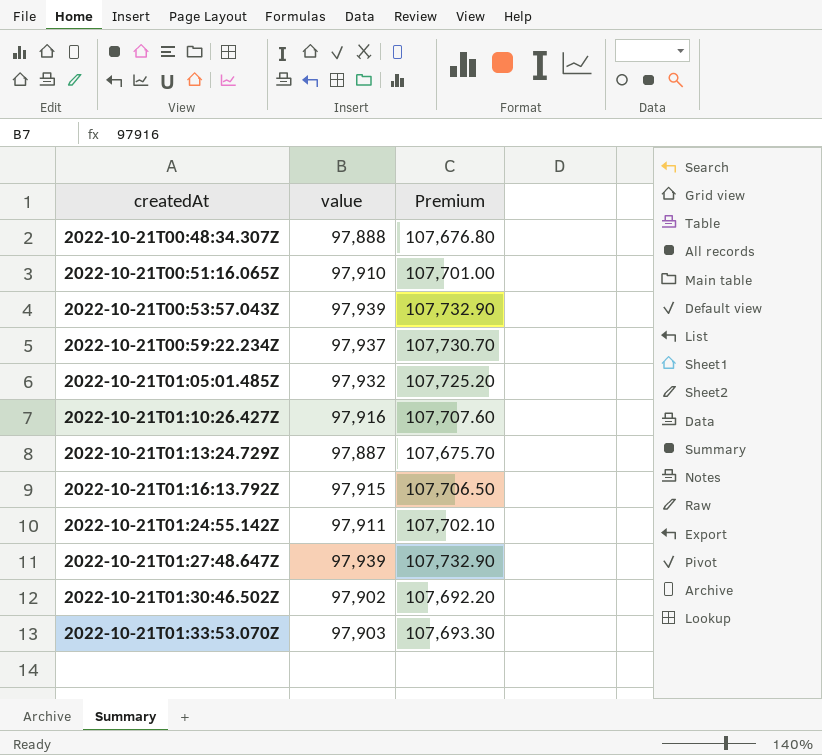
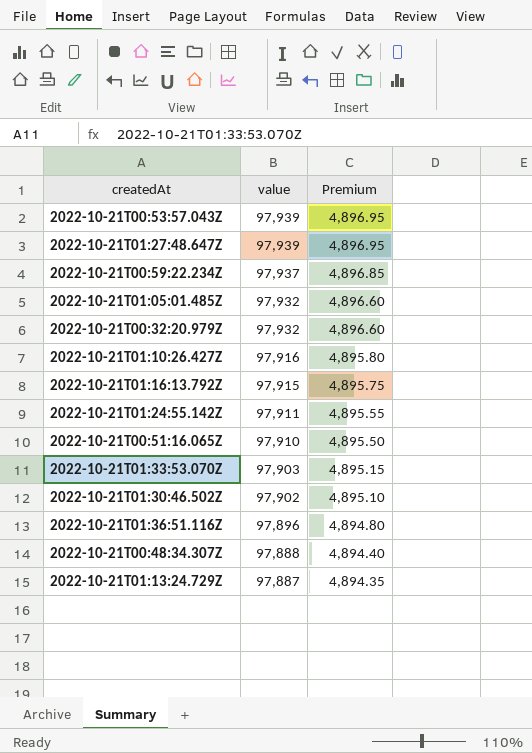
row order: createdAt ascending -> value descending
column Premium | formula: [value] * 1.1 -> [value] * 0.05
row 2022-10-21T00:32:20.979Z: none -> 97,932 | 4,896.60
row 2022-10-21T01:36:51.116Z: none -> 97,896 | 4,894.80

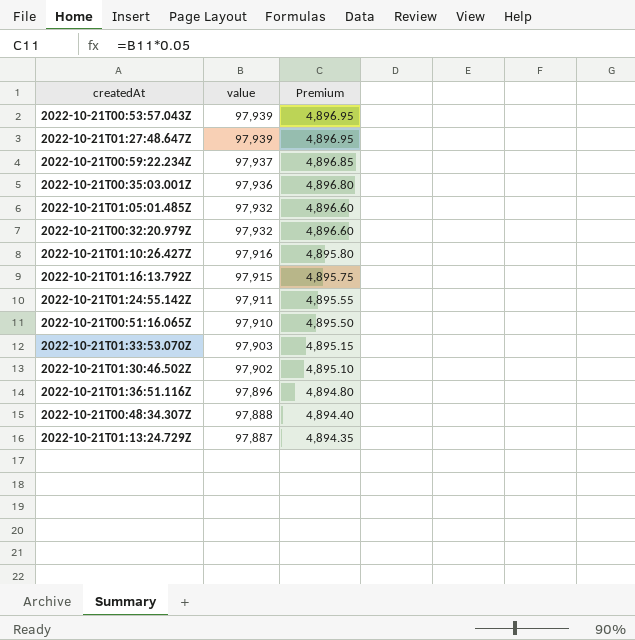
row 2022-10-21T00:35:03.001Z: none -> 97,936 | 4,896.80

